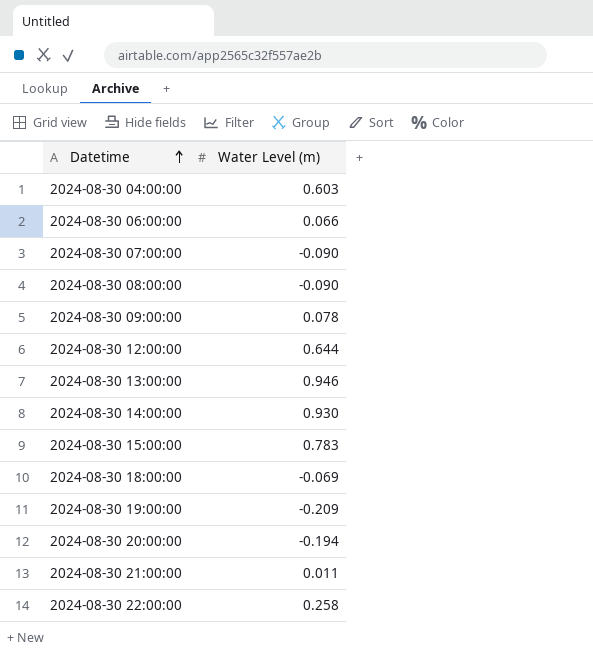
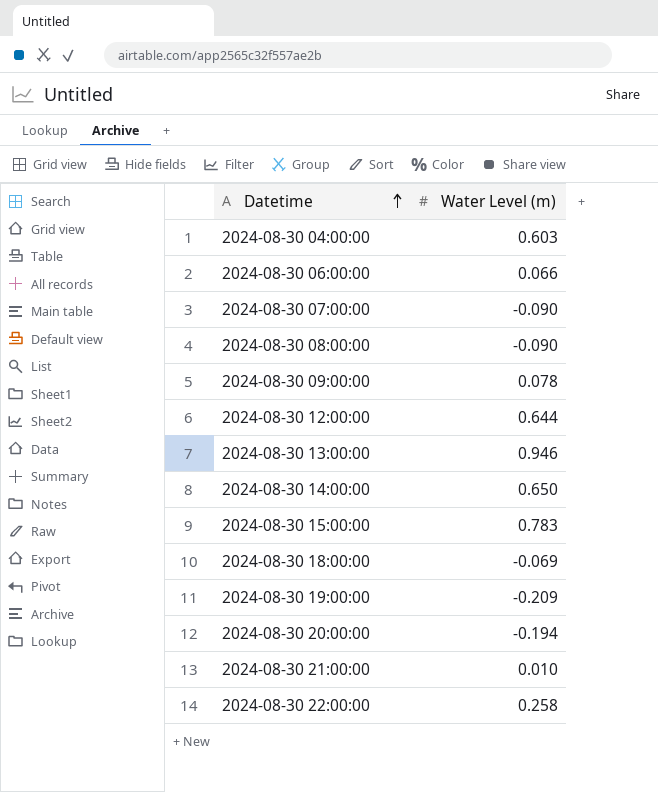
2024-08-30 14:00:00 | Water Level (m): 0.930 -> 0.650
2024-08-30 21:00:00 | Water Level (m): 0.011 -> 0.010

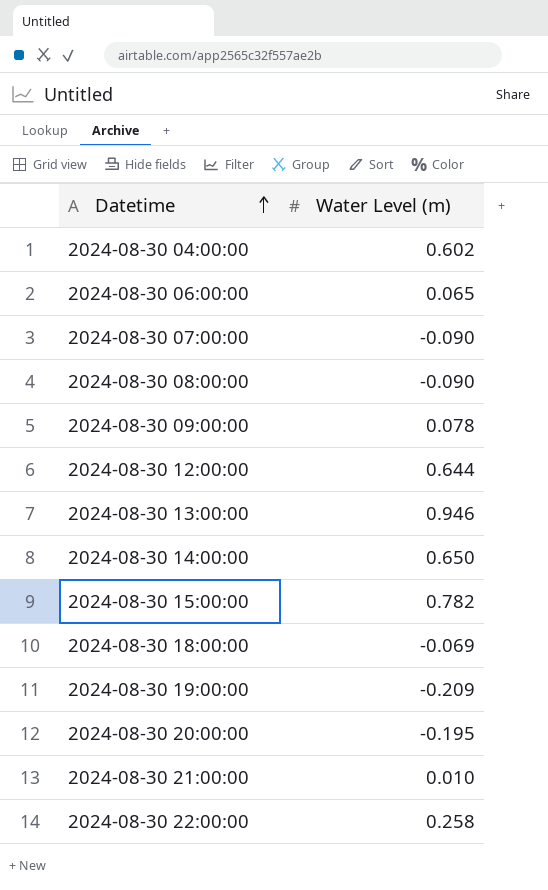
2024-08-30 04:00:00 | Water Level (m): 0.603 -> 0.602
2024-08-30 06:00:00 | Water Level (m): 0.066 -> 0.065
2024-08-30 15:00:00 | Water Level (m): 0.783 -> 0.782
2024-08-30 20:00:00 | Water Level (m): -0.194 -> -0.195

